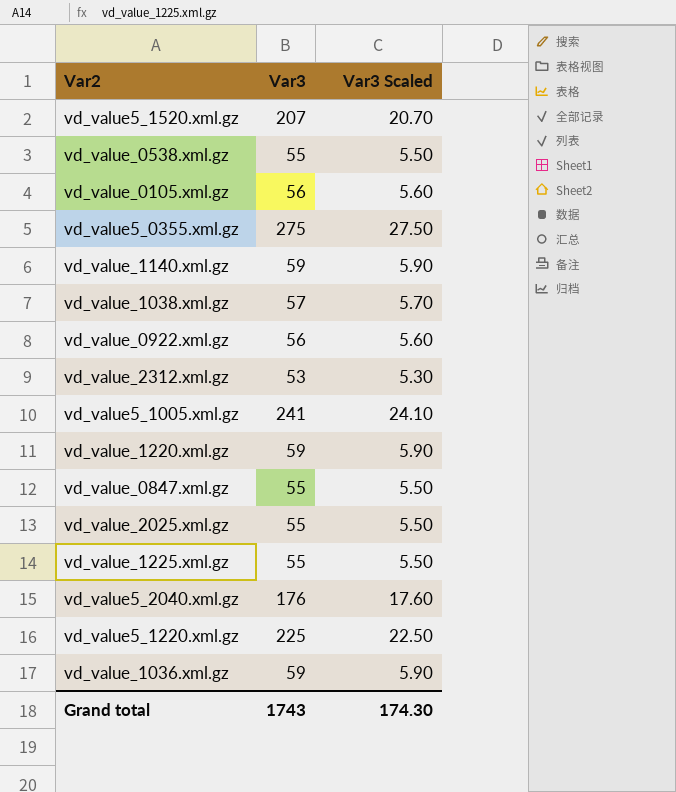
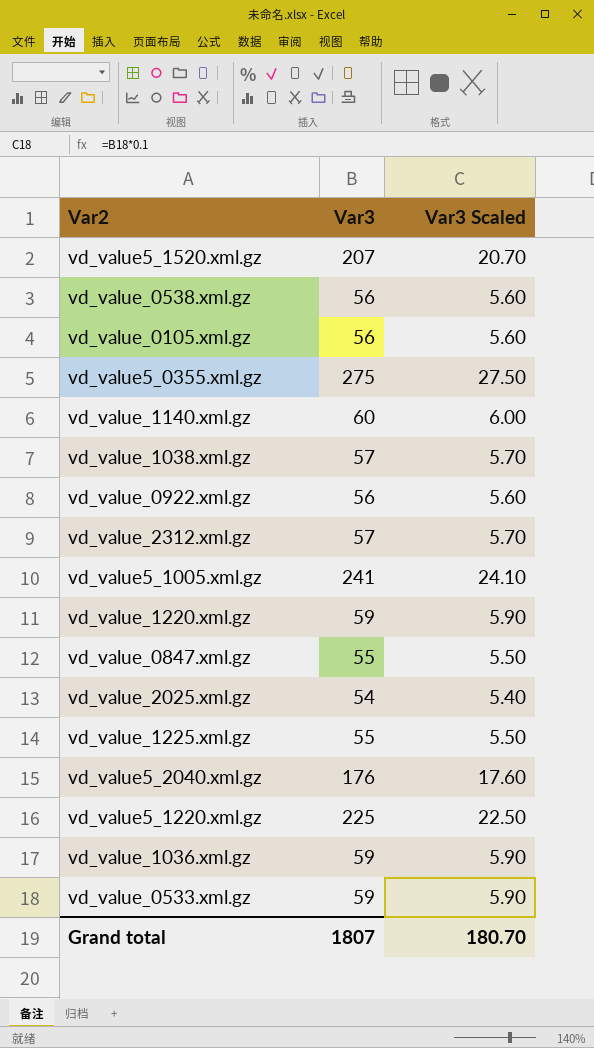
vd_value_0538.xml.gz | Var3: 55 -> 56
vd_value_0538.xml.gz | Var3 Scaled: 5.50 -> 5.60
vd_value_1140.xml.gz | Var3: 59 -> 60
vd_value_1140.xml.gz | Var3 Scaled: 5.90 -> 6.00
vd_value_2312.xml.gz | Var3: 53 -> 57
vd_value_2312.xml.gz | Var3 Scaled: 5.30 -> 5.70
vd_value_2025.xml.gz | Var3: 55 -> 54
vd_value_2025.xml.gz | Var3 Scaled: 5.50 -> 5.40
row vd_value_0533.xml.gz: none -> 59 | 5.90
Grand total | Var3: 1743 -> 1807
Grand total | Var3 Scaled: 174.30 -> 180.70

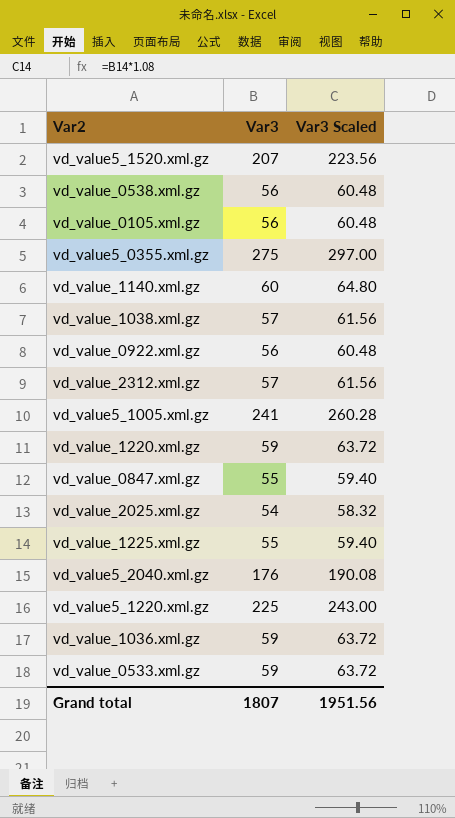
column Var3 Scaled | formula: [Var3] * 0.1 -> [Var3] * 1.08
Grand total | Var3 Scaled: 180.70 -> 1951.56

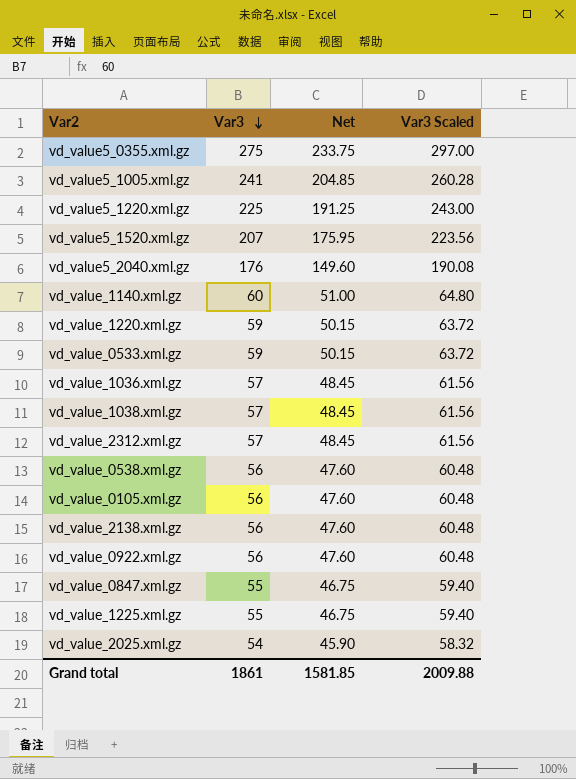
row order: none -> Var3 descending
column Net | formula: none -> [Var3] * 0.85
vd_value_1036.xml.gz | Var3: 59 -> 57
vd_value_1036.xml.gz | Var3 Scaled: 63.72 -> 61.56
row vd_value_2138.xml.gz: none -> 56 | 47.60 | 60.48
Grand total | Var3: 1807 -> 1861
Grand total | Var3 Scaled: 1951.56 -> 2009.88

